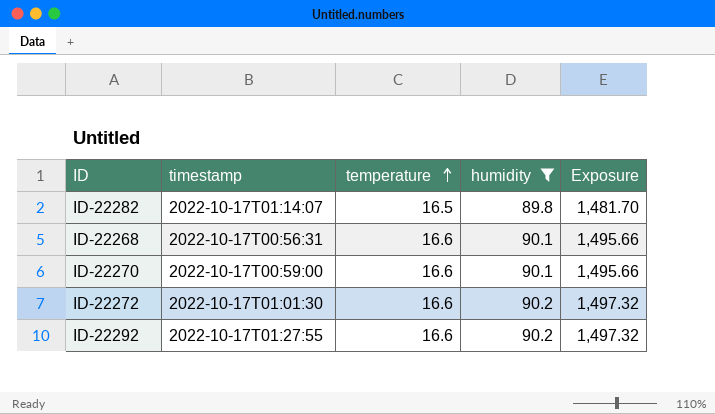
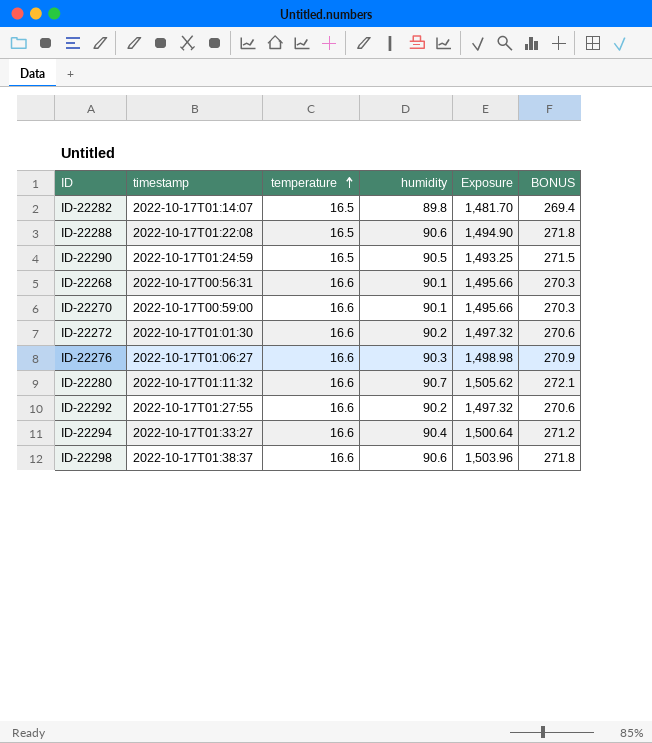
filter: humidity <= 90.2 -> none
column BONUS | formula: none -> [humidity] * 3

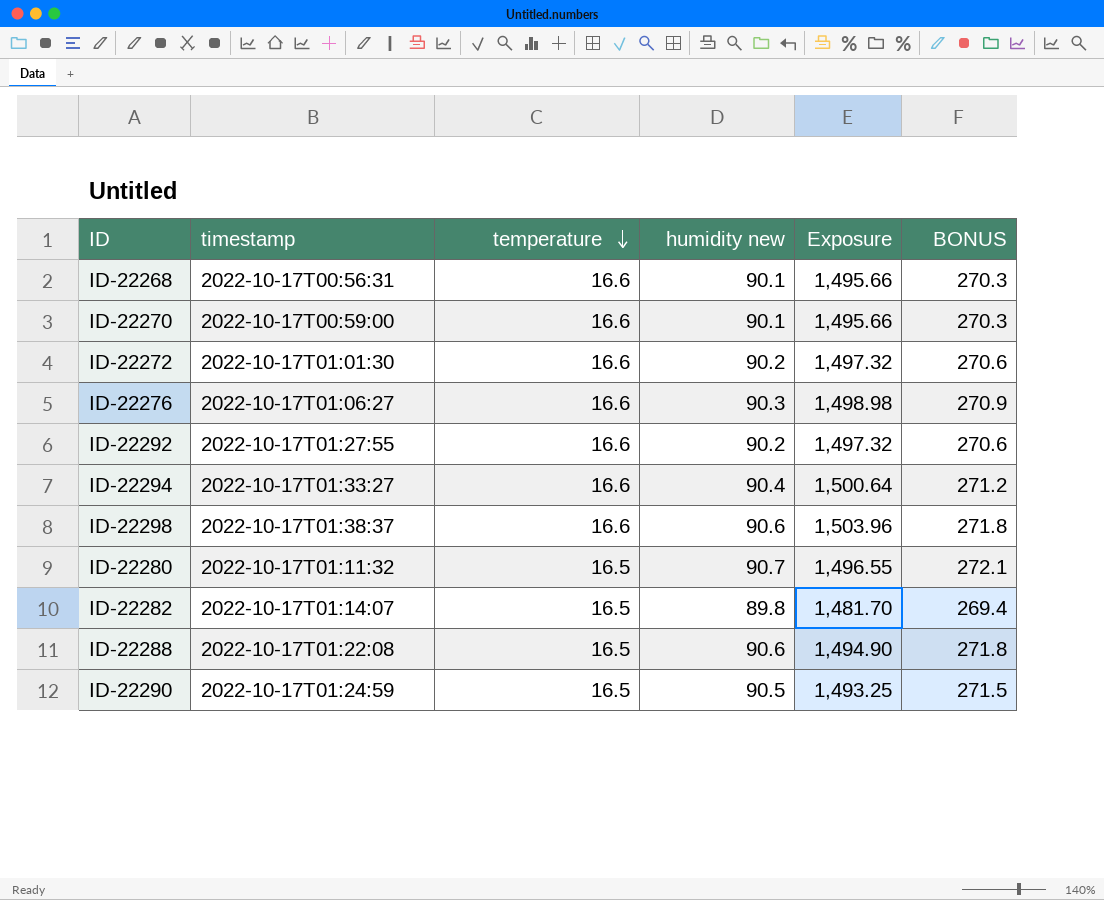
row order: temperature ascending -> temperature descending
column name: humidity -> humidity new
ID-22280 | temperature: 16.6 -> 16.5
ID-22280 | Exposure: 1,505.62 -> 1,496.55

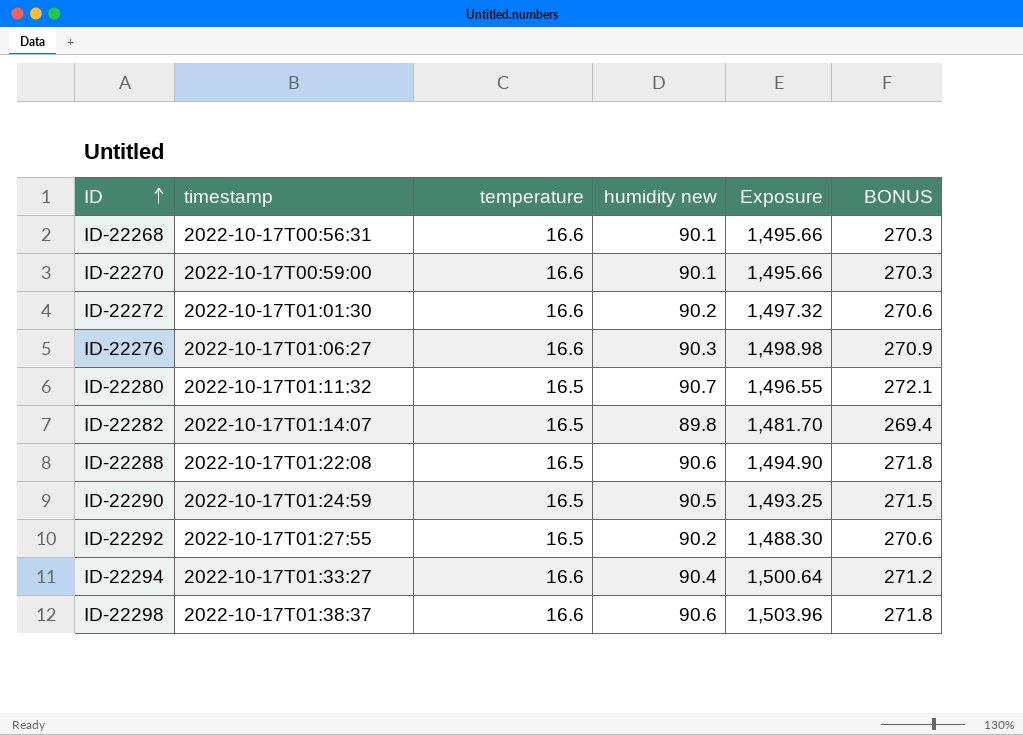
row order: temperature descending -> ID ascending
ID-22292 | temperature: 16.6 -> 16.5
ID-22292 | Exposure: 1,497.32 -> 1,488.30

